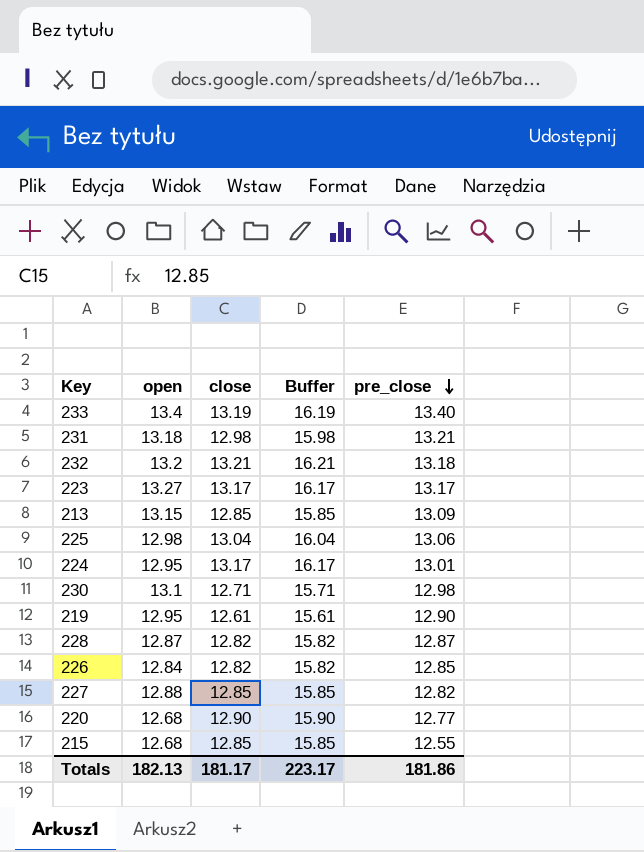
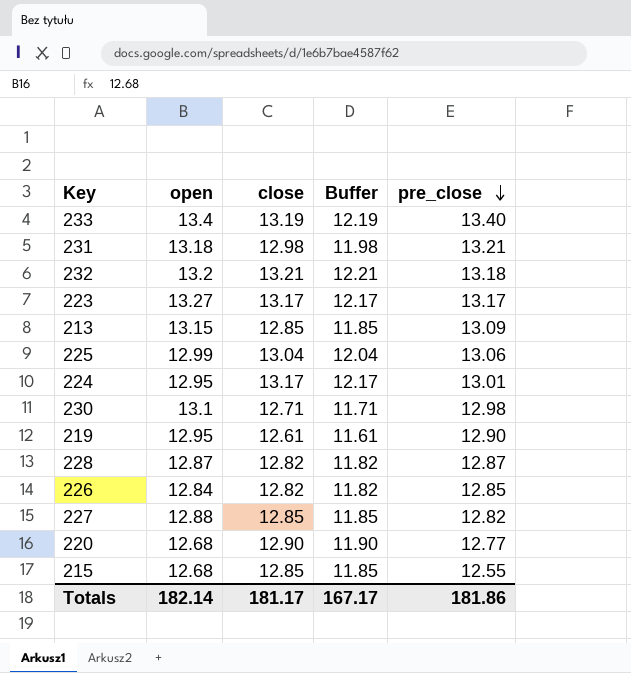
column Buffer | formula: [close] + 3 -> [close] - 1
225 | open: 12.98 -> 12.99
Totals | open: 182.13 -> 182.14
Totals | Buffer: 223.17 -> 167.17

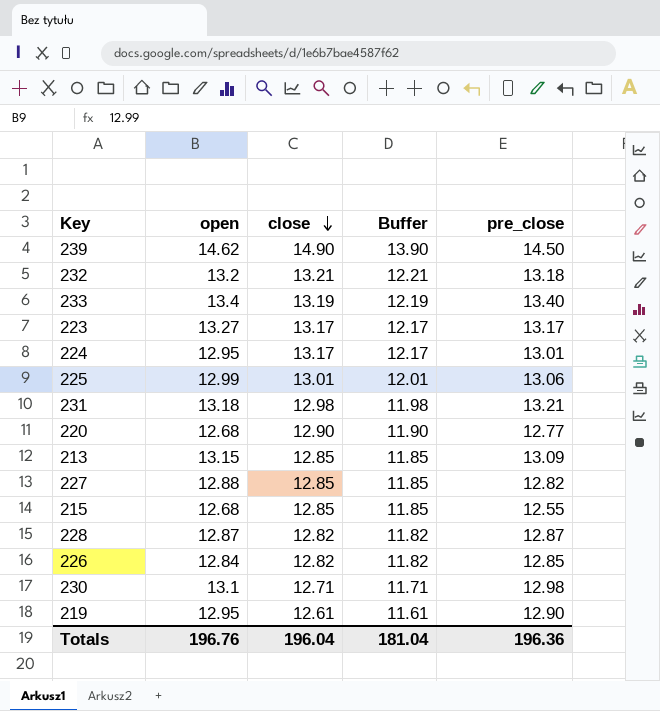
row order: pre_close descending -> close descending
row 239: none -> 14.62 | 14.90 | 13.90 | 14.50
225 | close: 13.04 -> 13.01
225 | Buffer: 12.04 -> 12.01
Totals | open: 182.14 -> 196.76
Totals | close: 181.17 -> 196.04
Totals | Buffer: 167.17 -> 181.04
Totals | pre_close: 181.86 -> 196.36

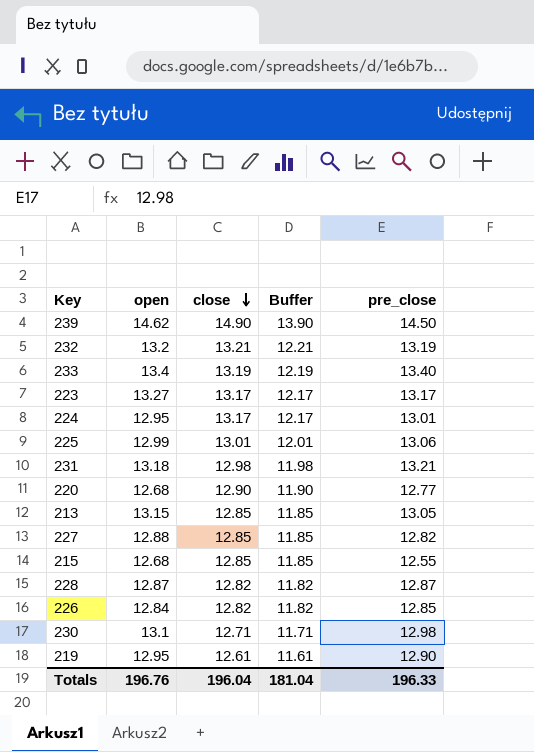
232 | pre_close: 13.18 -> 13.19
213 | pre_close: 13.09 -> 13.05
Totals | pre_close: 196.36 -> 196.33

